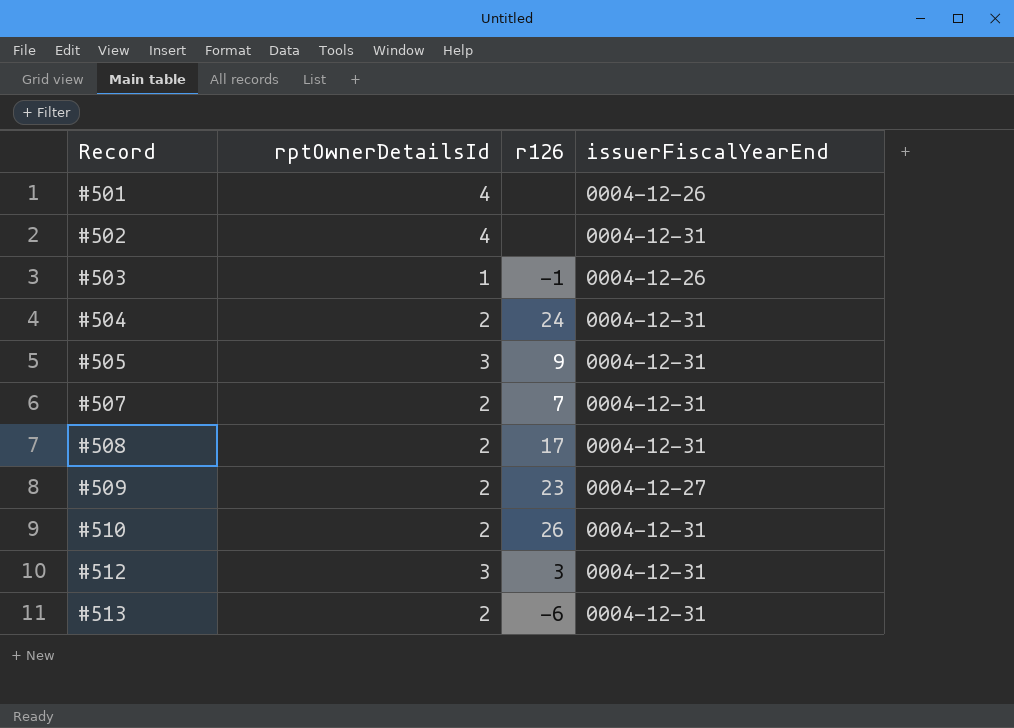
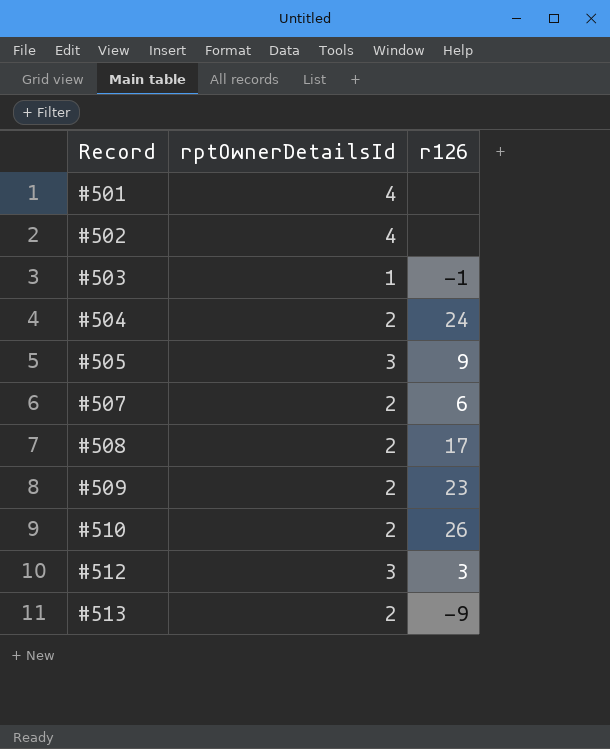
column issuerFiscalYearEnd | position: 4 -> none
#507 | r126: 7 -> 6
#513 | r126: -6 -> -9

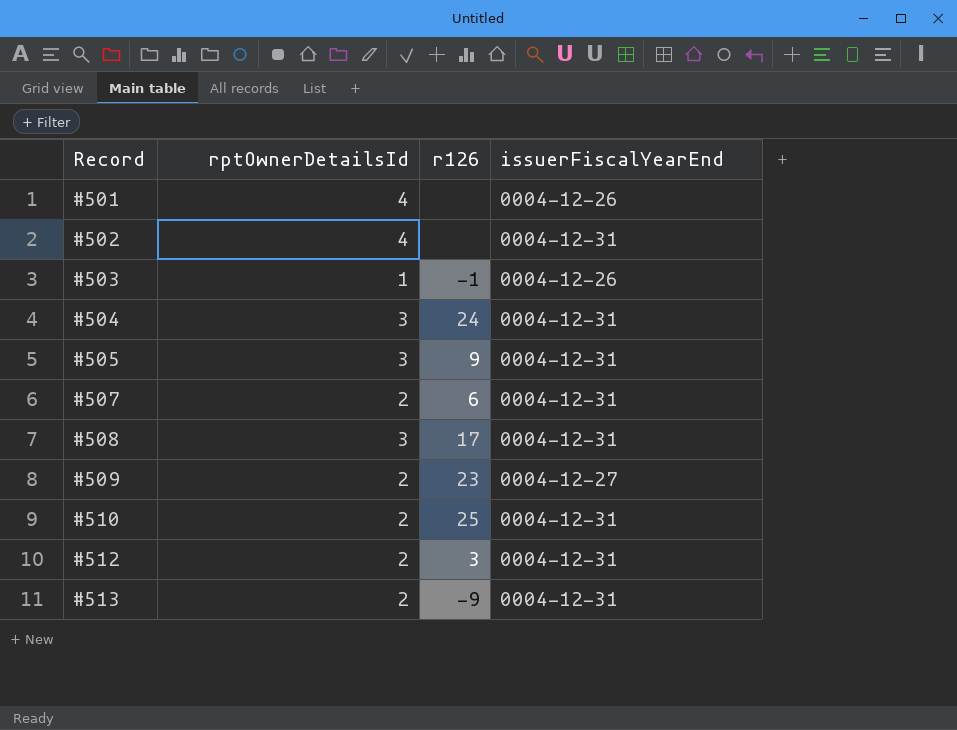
column issuerFiscalYearEnd | position: none -> 4
#504 | rptOwnerDetailsId: 2 -> 3
#508 | rptOwnerDetailsId: 2 -> 3
#510 | r126: 26 -> 25
#512 | rptOwnerDetailsId: 3 -> 2

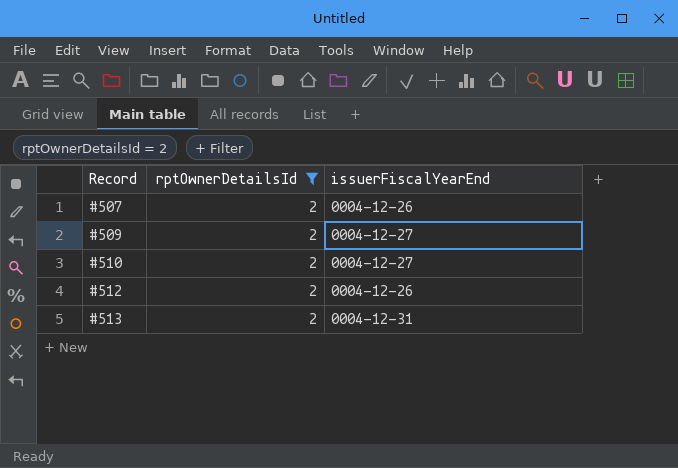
filter: none -> rptOwnerDetailsId = 2
column r126 | position: 3 -> none
#507 | issuerFiscalYearEnd: 0004-12-31 -> 0004-12-26
#510 | issuerFiscalYearEnd: 0004-12-31 -> 0004-12-27
#512 | issuerFiscalYearEnd: 0004-12-31 -> 0004-12-26

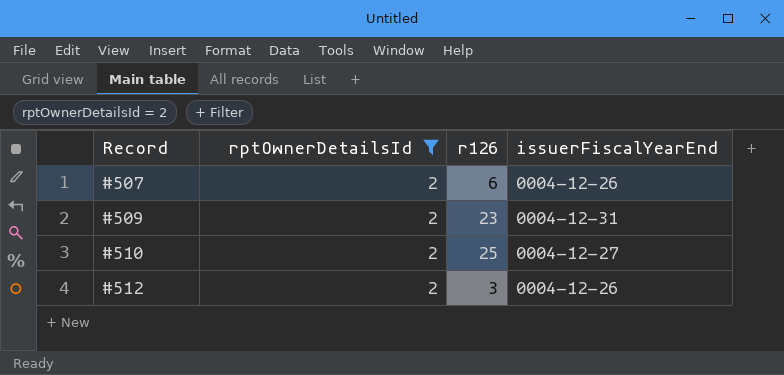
column r126 | position: none -> 3
row #513: 2 | 0004-12-31 -> none
#509 | issuerFiscalYearEnd: 0004-12-27 -> 0004-12-31

